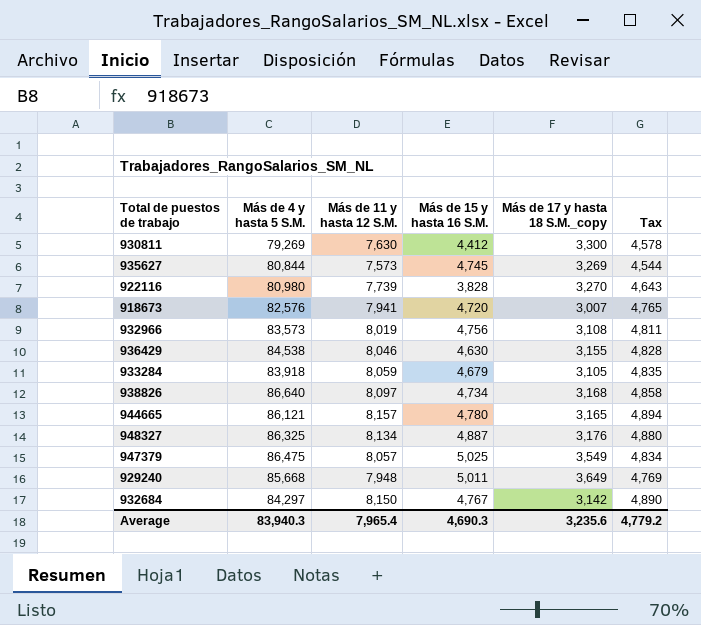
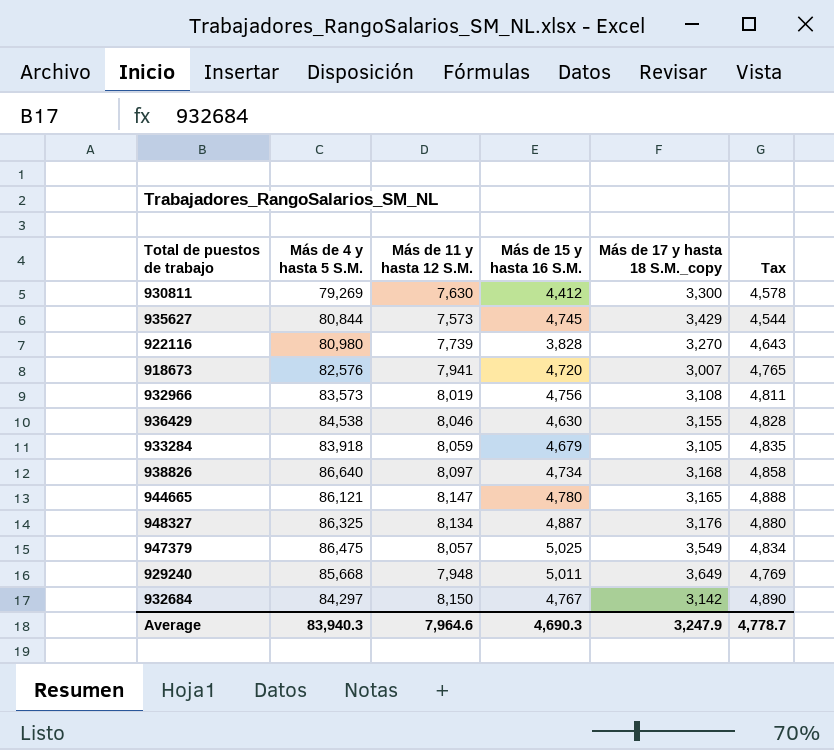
935627 | Más de 17 y hasta 18 S.M._copy: 3,269 -> 3,429
944665 | Más de 11 y hasta 12 S.M.: 8,157 -> 8,147
944665 | Tax: 4,894 -> 4,888
Average | Más de 11 y hasta 12 S.M.: 7,965.4 -> 7,964.6
Average | Más de 17 y hasta 18 S.M._copy: 3,235.6 -> 3,247.9
Average | Tax: 4,779.2 -> 4,778.7

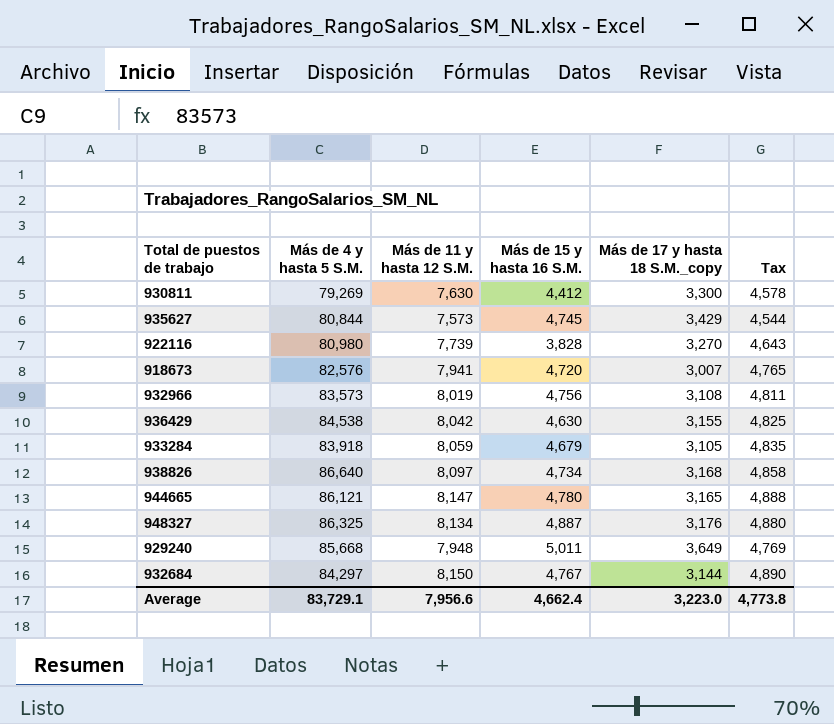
row 947379: 86,475 | 8,057 | 5,025 | 3,549 | 4,834 -> none
936429 | Más de 11 y hasta 12 S.M.: 8,046 -> 8,042
936429 | Tax: 4,828 -> 4,825
932684 | Más de 17 y hasta 18 S.M._copy: 3,142 -> 3,144
Average | Más de 4 y hasta 5 S.M.: 83,940.3 -> 83,729.1
Average | Más de 11 y hasta 12 S.M.: 7,964.6 -> 7,956.6
Average | Más de 15 y hasta 16 S.M.: 4,690.3 -> 4,662.4
Average | Más de 17 y hasta 18 S.M._copy: 3,247.9 -> 3,223.0
Average | Tax: 4,778.7 -> 4,773.8

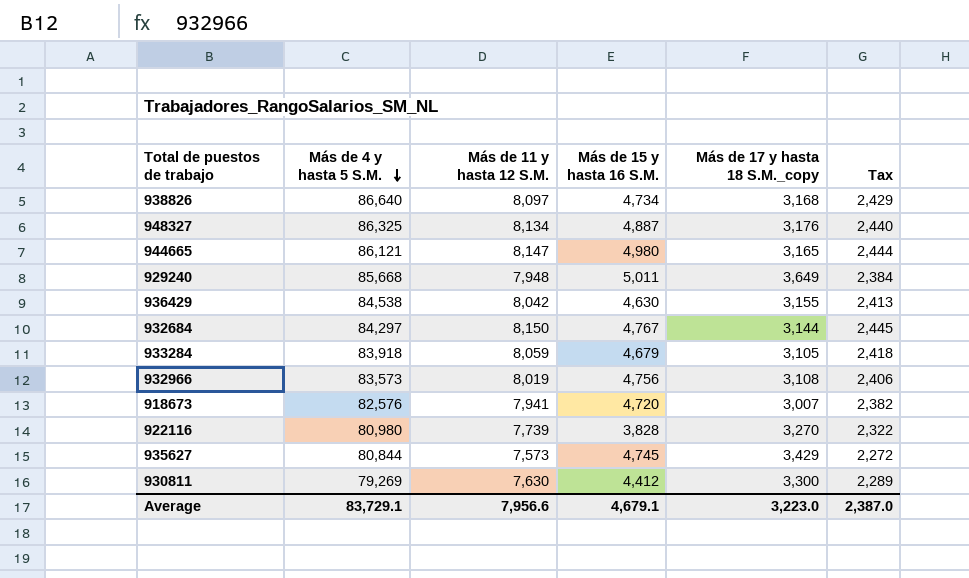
row order: none -> Más de 4 y hasta 5 S.M. descending
column Tax | formula: [Más de 11 y hasta 12 S.M.] * 0.6 -> [Más de 11 y hasta 12 S.M.] * 0.3
944665 | Más de 15 y hasta 16 S.M.: 4,780 -> 4,980
Average | Más de 15 y hasta 16 S.M.: 4,662.4 -> 4,679.1
Average | Tax: 4,773.8 -> 2,387.0

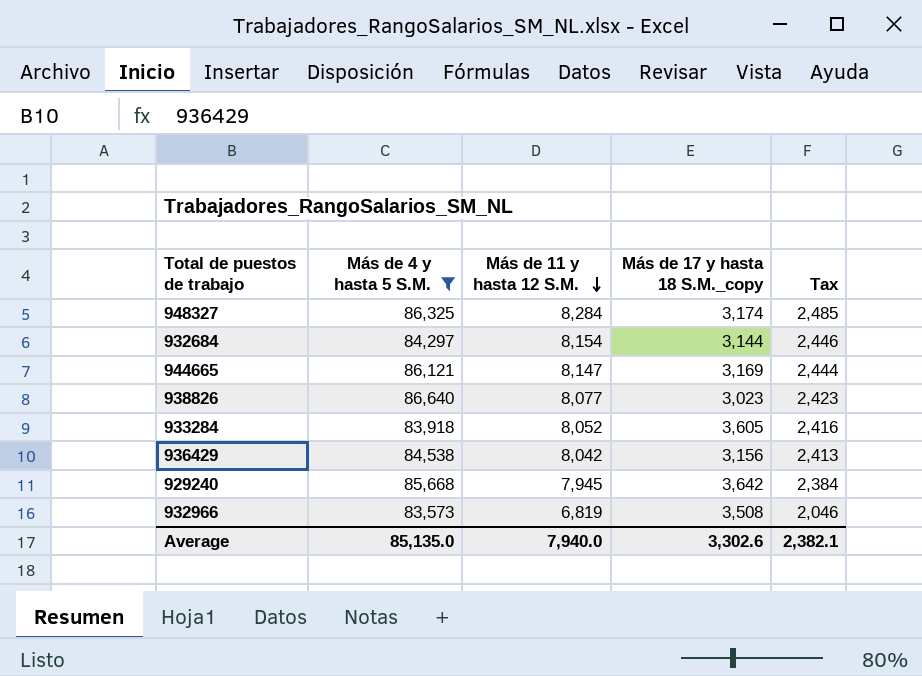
filter: none -> Más de 4 y hasta 5 S.M. >= 83,573
row order: Más de 4 y hasta 5 S.M. descending -> Más de 11 y hasta 12 S.M. descending
column Más de 15 y hasta 16 S.M. | position: 4 -> none
948327 | Más de 11 y hasta 12 S.M.: 8,134 -> 8,284
948327 | Más de 17 y hasta 18 S.M._copy: 3,176 -> 3,174
948327 | Tax: 2,440 -> 2,485
932684 | Más de 11 y hasta 12 S.M.: 8,150 -> 8,154
932684 | Tax: 2,445 -> 2,446
944665 | Más de 17 y hasta 18 S.M._copy: 3,165 -> 3,169
938826 | Más de 11 y hasta 12 S.M.: 8,097 -> 8,077
938826 | Más de 17 y hasta 18 S.M._copy: 3,168 -> 3,023
938826 | Tax: 2,429 -> 2,423
933284 | Más de 11 y hasta 12 S.M.: 8,059 -> 8,052
933284 | Más de 17 y hasta 18 S.M._copy: 3,105 -> 3,605
933284 | Tax: 2,418 -> 2,416
936429 | Más de 17 y hasta 18 S.M._copy: 3,155 -> 3,156
929240 | Más de 11 y hasta 12 S.M.: 7,948 -> 7,945
929240 | Más de 17 y hasta 18 S.M._copy: 3,649 -> 3,642
932966 | Más de 11 y hasta 12 S.M.: 8,019 -> 6,819
932966 | Más de 17 y hasta 18 S.M._copy: 3,108 -> 3,508
932966 | Tax: 2,406 -> 2,046
Average | Más de 4 y hasta 5 S.M.: 83,729.1 -> 85,135.0
Average | Más de 11 y hasta 12 S.M.: 7,956.6 -> 7,940.0
Average | Más de 17 y hasta 18 S.M._copy: 3,223.0 -> 3,302.6
Average | Tax: 2,387.0 -> 2,382.1

